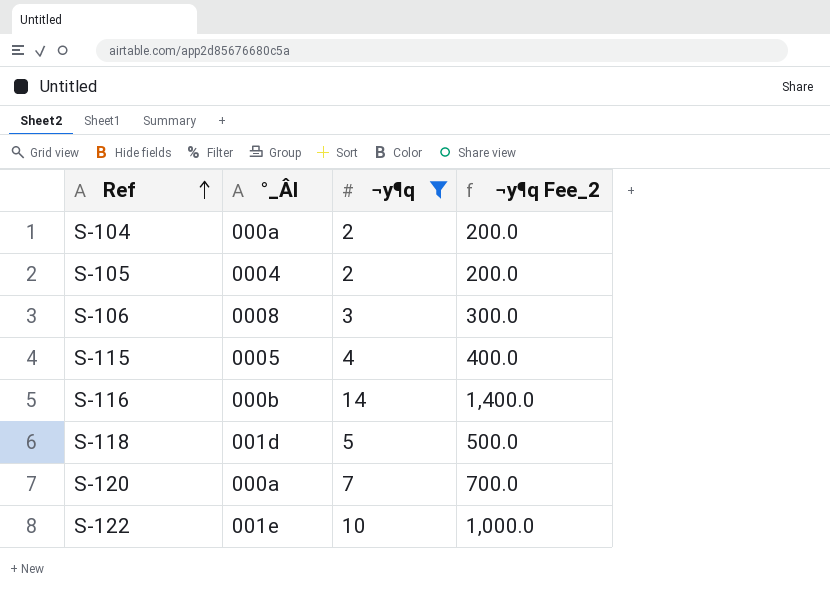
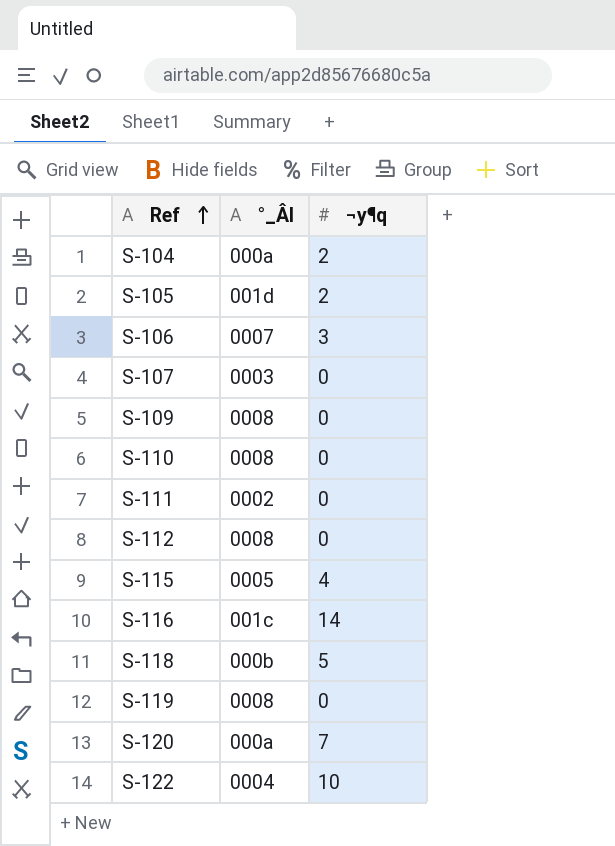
filter: ¬y¶q != 0 -> none
column ¬y¶q Fee_2 | formula: [¬y¶q] * 100 -> none
S-105 | °_ÂI: 0004 -> 001d
S-106 | °_ÂI: 0008 -> 0007
S-116 | °_ÂI: 000b -> 001c
S-118 | °_ÂI: 001d -> 000b
S-122 | °_ÂI: 001e -> 0004

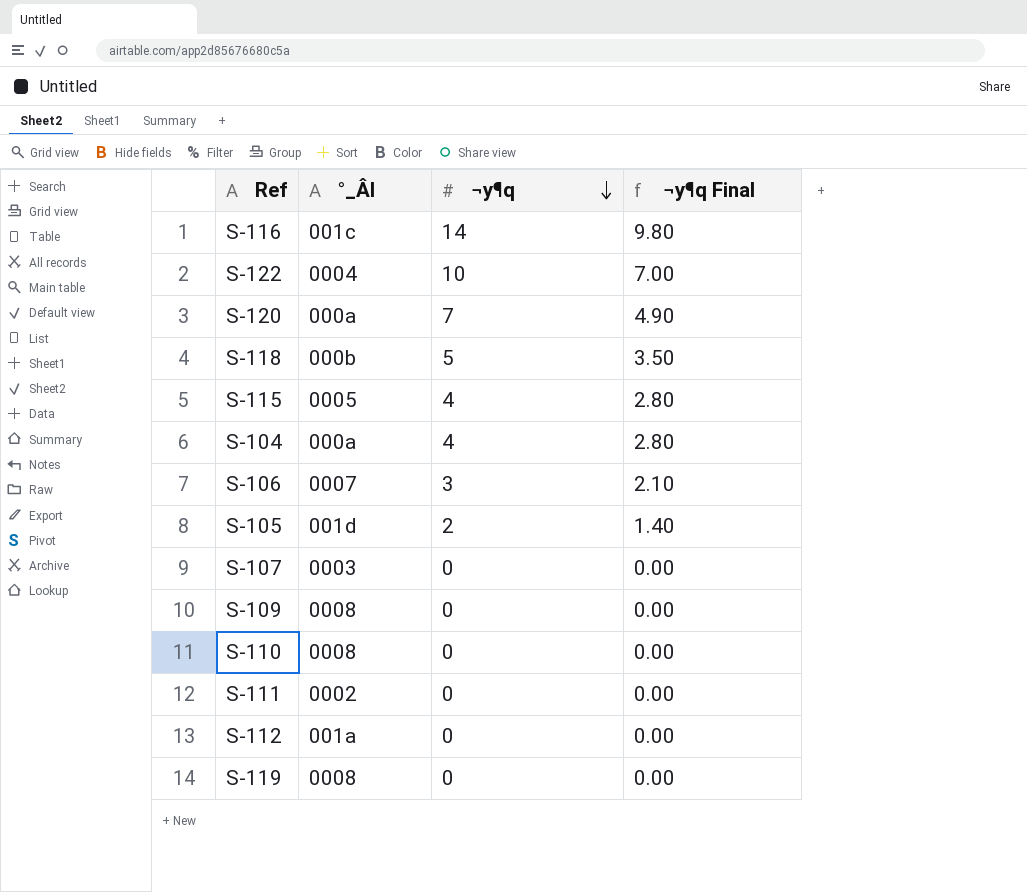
row order: Ref ascending -> ¬y¶q descending
column ¬y¶q Final | formula: none -> [¬y¶q] * 0.7
S-104 | ¬y¶q: 2 -> 4
S-112 | °_ÂI: 0008 -> 001a

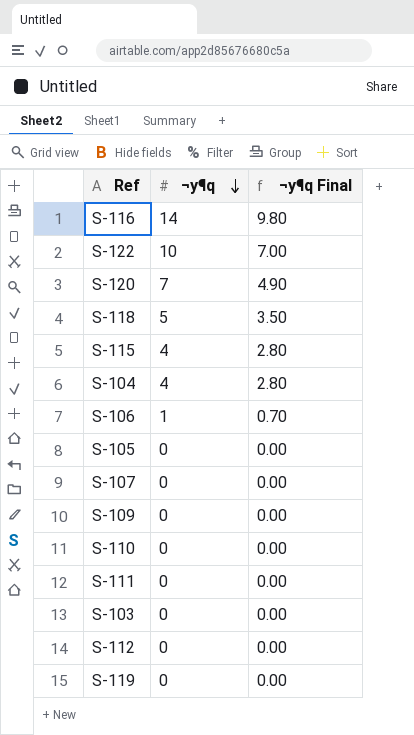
column °_ÂI | position: 2 -> none
S-106 | ¬y¶q: 3 -> 1
S-106 | ¬y¶q Final: 2.10 -> 0.70
S-105 | ¬y¶q: 2 -> 0
S-105 | ¬y¶q Final: 1.40 -> 0.00
row S-103: none -> 0 | 0.00

